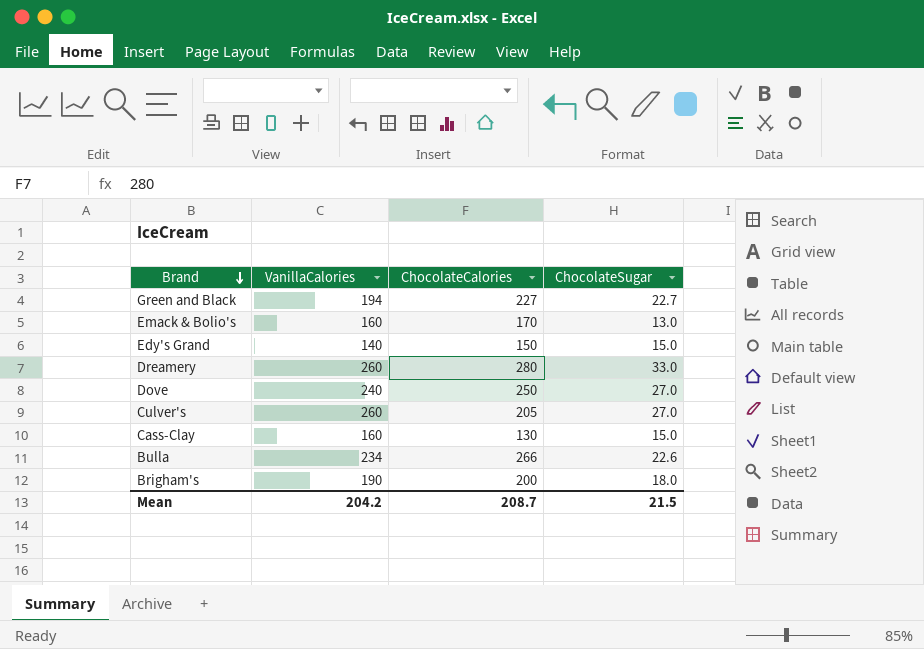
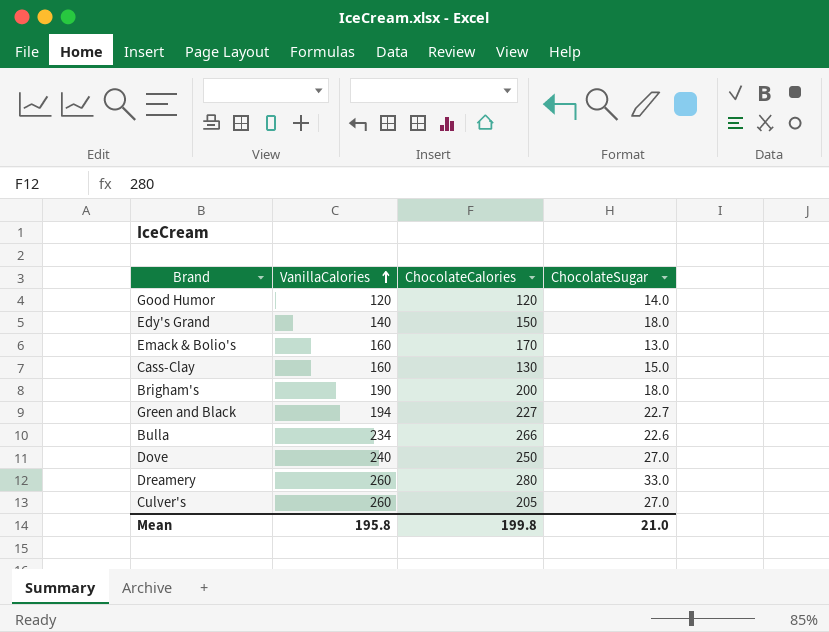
row order: Brand descending -> VanillaCalories ascending
row Good Humor: none -> 120 | 120 | 14.0
Edy's Grand | ChocolateSugar: 15.0 -> 18.0
Mean | VanillaCalories: 204.2 -> 195.8
Mean | ChocolateCalories: 208.7 -> 199.8
Mean | ChocolateSugar: 21.5 -> 21.0

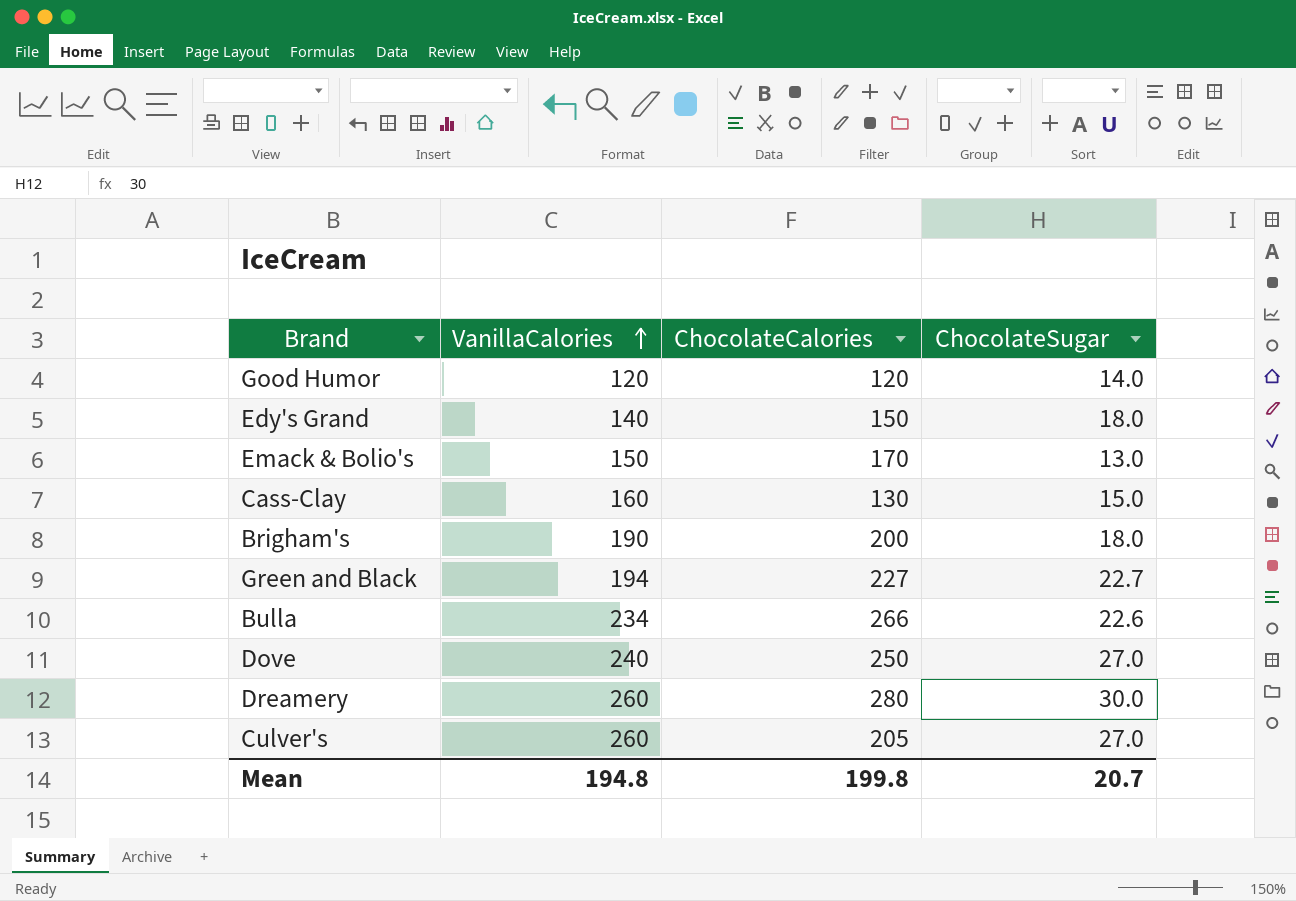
Emack & Bolio's | VanillaCalories: 160 -> 150
Dreamery | ChocolateSugar: 33.0 -> 30.0
Mean | VanillaCalories: 195.8 -> 194.8
Mean | ChocolateSugar: 21.0 -> 20.7

